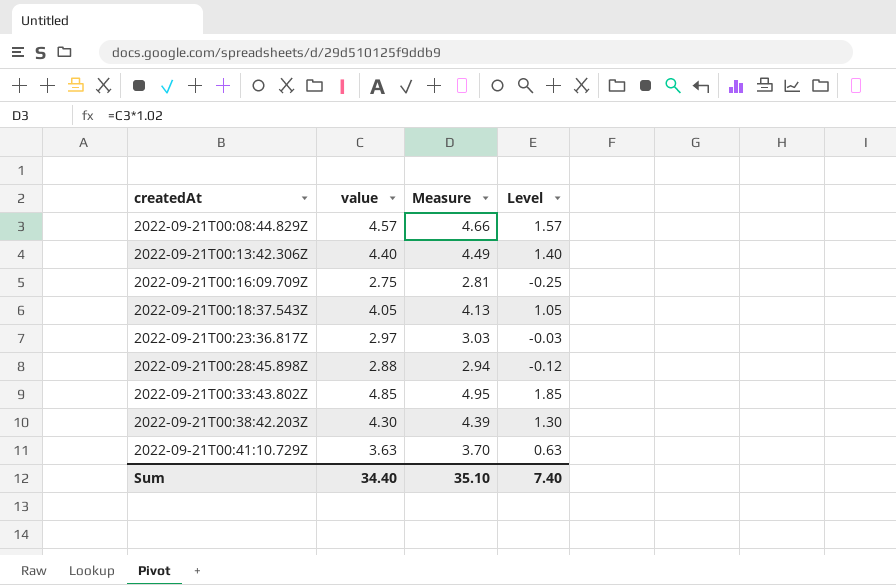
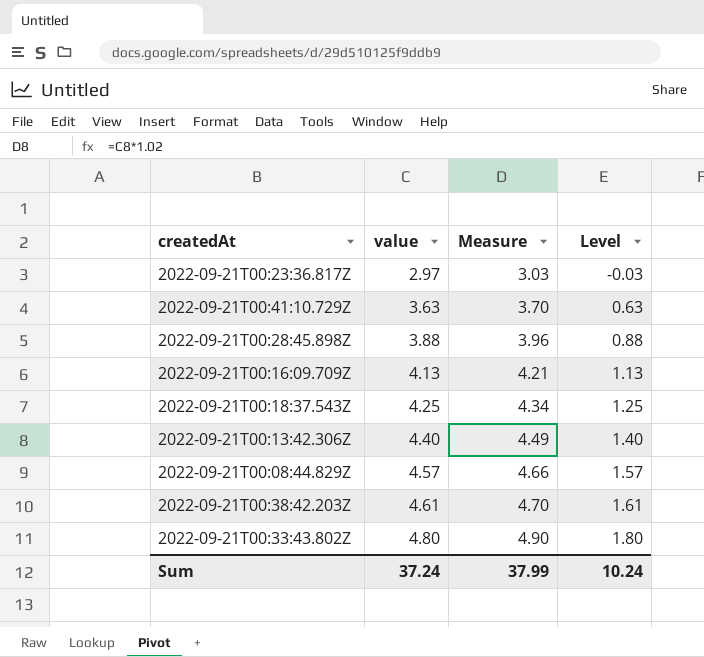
row order: createdAt ascending -> value ascending
2022-09-21T00:28:45.898Z | value: 2.88 -> 3.88
2022-09-21T00:28:45.898Z | Measure: 2.94 -> 3.96
2022-09-21T00:28:45.898Z | Level: -0.12 -> 0.88
2022-09-21T00:16:09.709Z | value: 2.75 -> 4.13
2022-09-21T00:16:09.709Z | Measure: 2.81 -> 4.21
2022-09-21T00:16:09.709Z | Level: -0.25 -> 1.13
2022-09-21T00:18:37.543Z | value: 4.05 -> 4.25
2022-09-21T00:18:37.543Z | Measure: 4.13 -> 4.34
2022-09-21T00:18:37.543Z | Level: 1.05 -> 1.25
2022-09-21T00:38:42.203Z | value: 4.30 -> 4.61
2022-09-21T00:38:42.203Z | Measure: 4.39 -> 4.70
2022-09-21T00:38:42.203Z | Level: 1.30 -> 1.61
2022-09-21T00:33:43.802Z | value: 4.85 -> 4.80
2022-09-21T00:33:43.802Z | Measure: 4.95 -> 4.90
2022-09-21T00:33:43.802Z | Level: 1.85 -> 1.80
Sum | value: 34.40 -> 37.24
Sum | Measure: 35.10 -> 37.99
Sum | Level: 7.40 -> 10.24

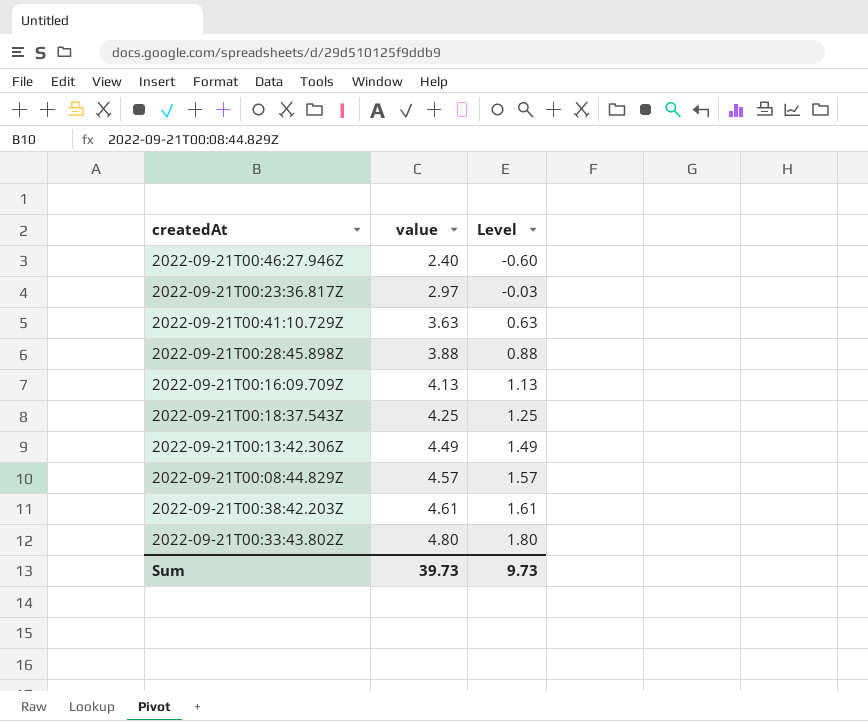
column Measure | formula: [value] * 1.02 -> none
row 2022-09-21T00:46:27.946Z: none -> 2.40 | -0.60
2022-09-21T00:13:42.306Z | value: 4.40 -> 4.49
2022-09-21T00:13:42.306Z | Level: 1.40 -> 1.49
Sum | value: 37.24 -> 39.73
Sum | Level: 10.24 -> 9.73

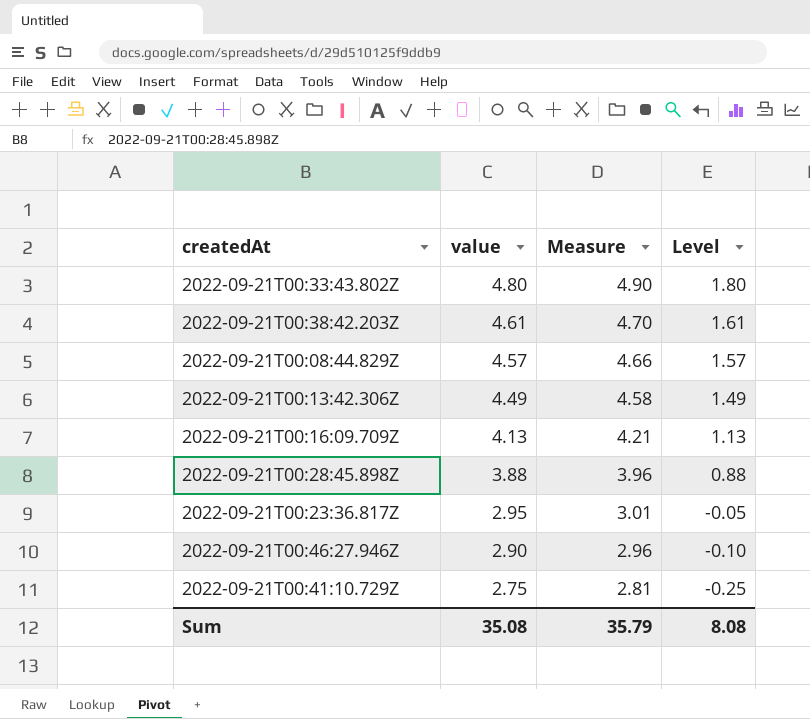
row order: value ascending -> value descending
column Measure | formula: none -> [value] * 1.02
row 2022-09-21T00:18:37.543Z: 4.25 | 1.25 -> none
2022-09-21T00:23:36.817Z | value: 2.97 -> 2.95
2022-09-21T00:23:36.817Z | Level: -0.03 -> -0.05
2022-09-21T00:46:27.946Z | value: 2.40 -> 2.90
2022-09-21T00:46:27.946Z | Level: -0.60 -> -0.10
2022-09-21T00:41:10.729Z | value: 3.63 -> 2.75
2022-09-21T00:41:10.729Z | Level: 0.63 -> -0.25
Sum | value: 39.73 -> 35.08
Sum | Level: 9.73 -> 8.08

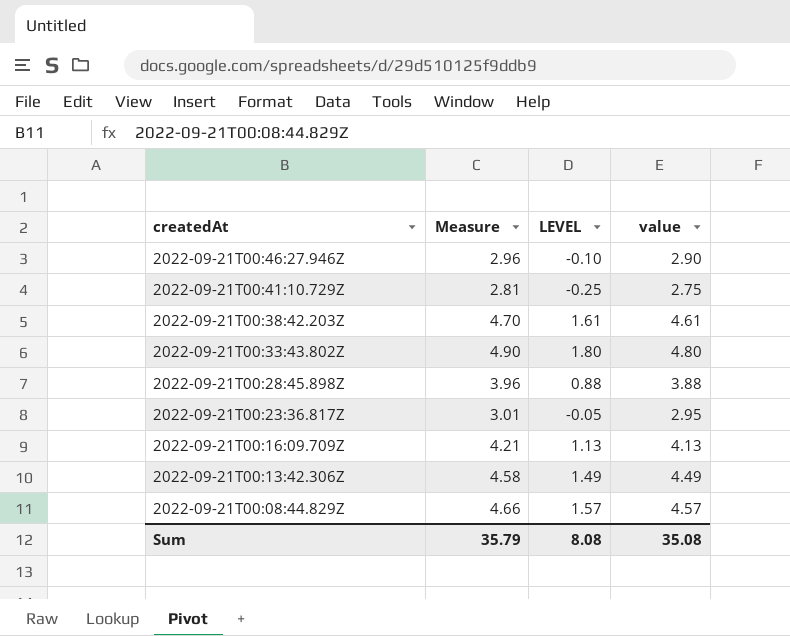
row order: value descending -> createdAt descending
column name: Level -> LEVEL
column value | position: 2 -> 4

